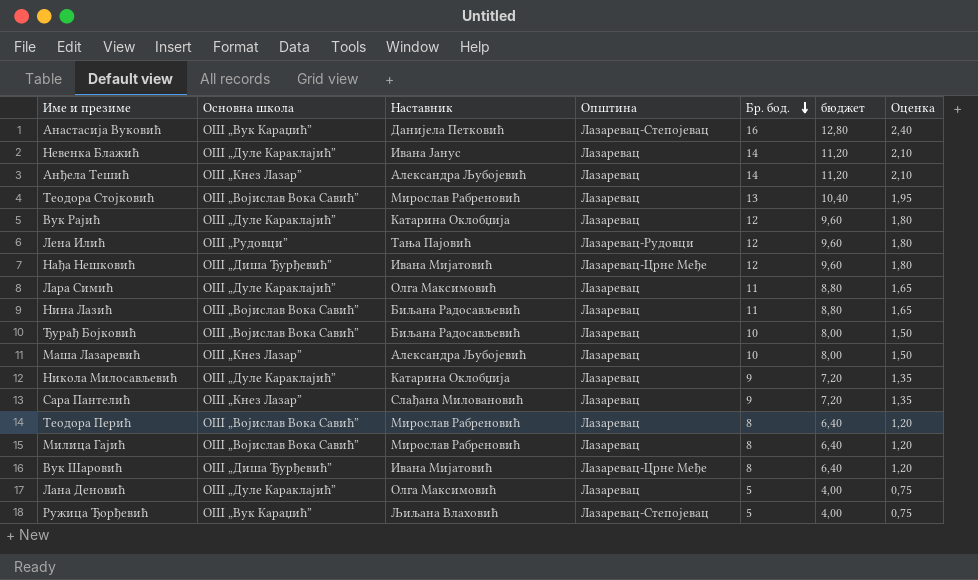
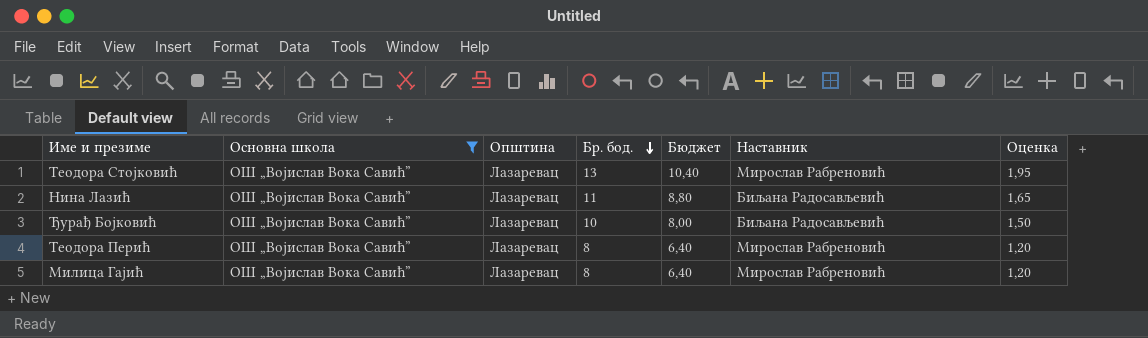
filter: none -> Основна школа = ОШ „Војислав Вока Савић”
column name: бюджет -> Бюджет
column Наставник | position: 3 -> 6

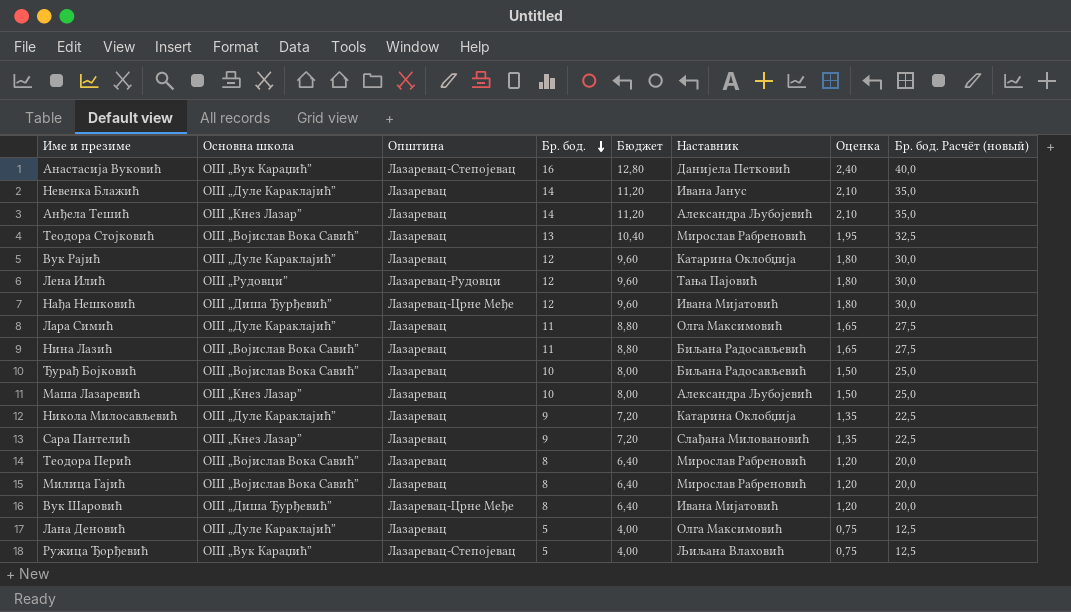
filter: Основна школа = ОШ „Војислав Вока Савић” -> none
column Бр. бод. Расчёт (новый) | formula: none -> [Бр. бод.] * 2,5

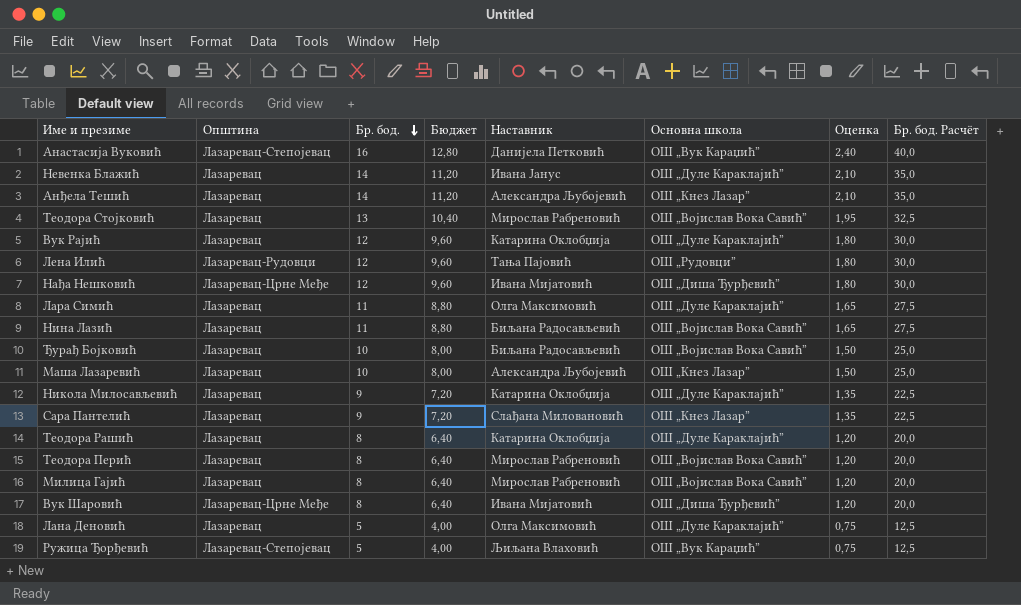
column Основна школа | position: 2 -> 6
column name: Бр. бод. Расчёт (новый) -> Бр. бод. Расчёт
row Теодора Рашић: none -> Лазаревац | 8 | 6,40 | Катарина Оклобџија | ОШ „Дуле Караклајић” | 1,20 | 20,0

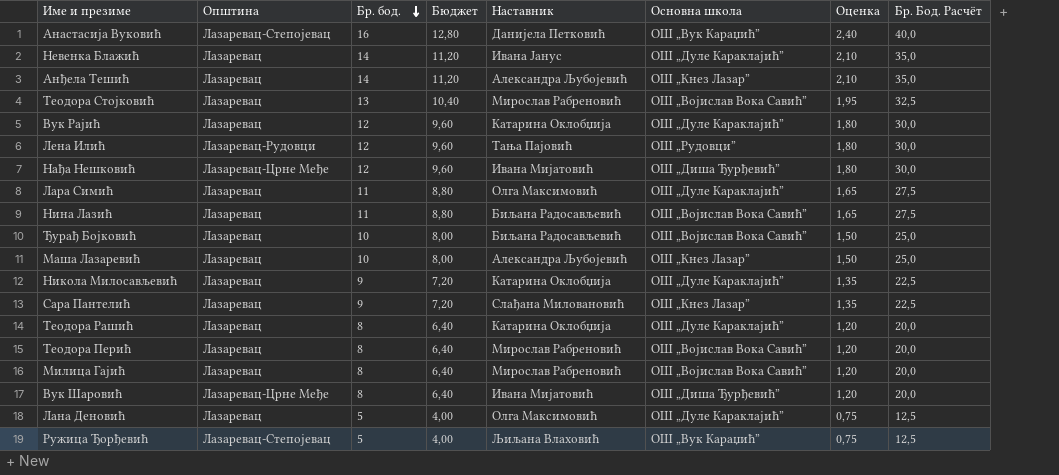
column name: Бр. бод. Расчёт -> Бр. Бод. Расчёт

